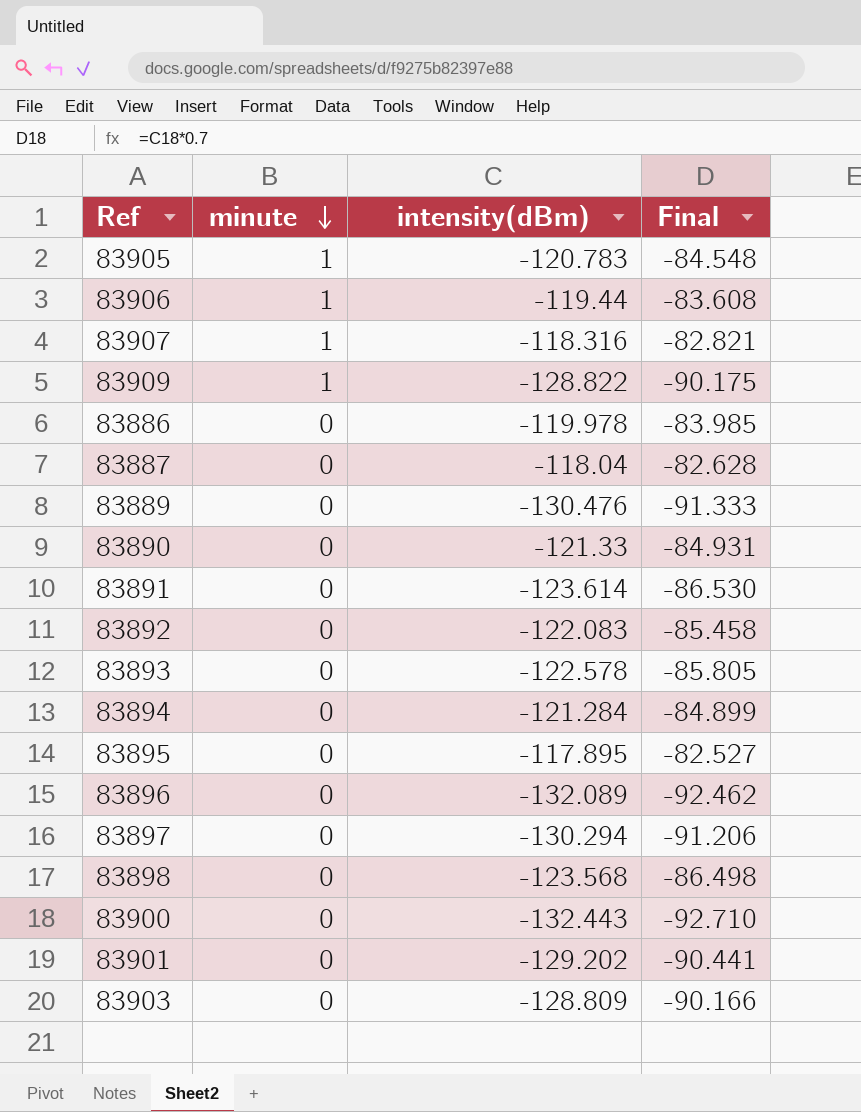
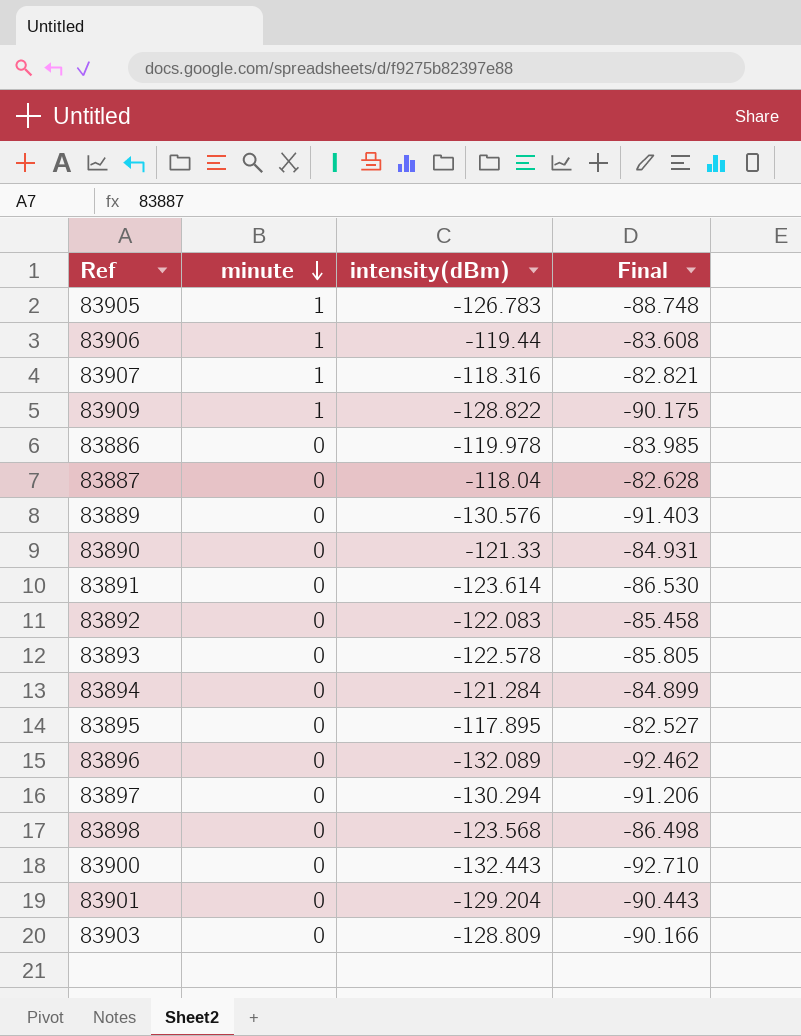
83905 | intensity(dBm): -120.783 -> -126.783
83905 | Final: -84.548 -> -88.748
83889 | intensity(dBm): -130.476 -> -130.576
83889 | Final: -91.333 -> -91.403
83901 | intensity(dBm): -129.202 -> -129.204
83901 | Final: -90.441 -> -90.443

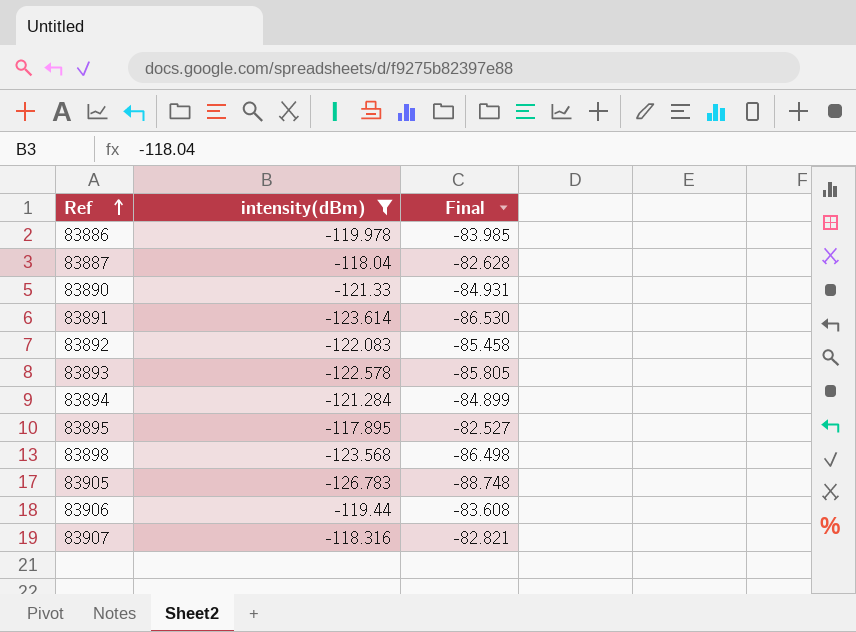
filter: none -> intensity(dBm) >= -126.783
row order: minute descending -> Ref ascending
column minute | position: 2 -> none

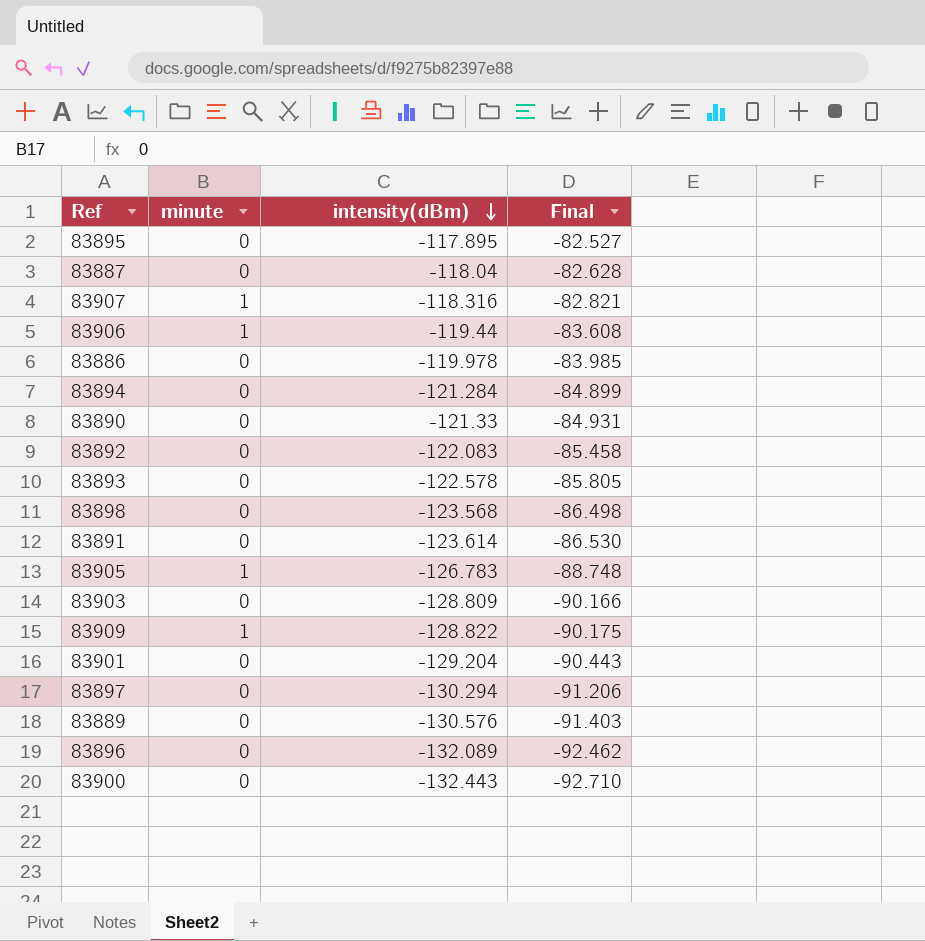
filter: intensity(dBm) >= -126.783 -> none
row order: Ref ascending -> intensity(dBm) descending
column minute | position: none -> 2

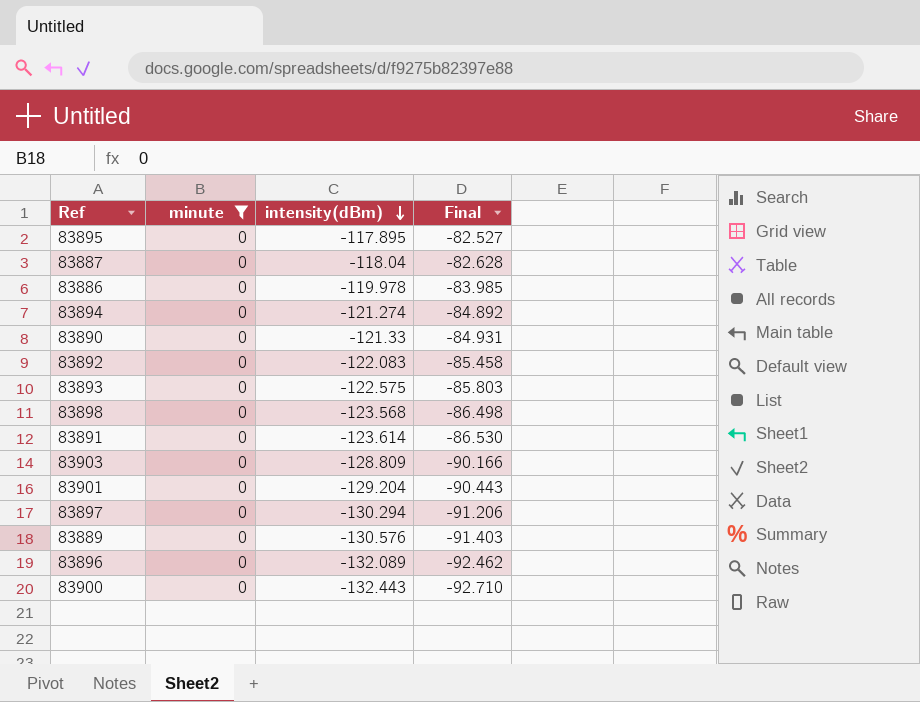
filter: none -> minute = 0
83894 | intensity(dBm): -121.284 -> -121.274
83894 | Final: -84.899 -> -84.892
83893 | intensity(dBm): -122.578 -> -122.575
83893 | Final: -85.805 -> -85.803

